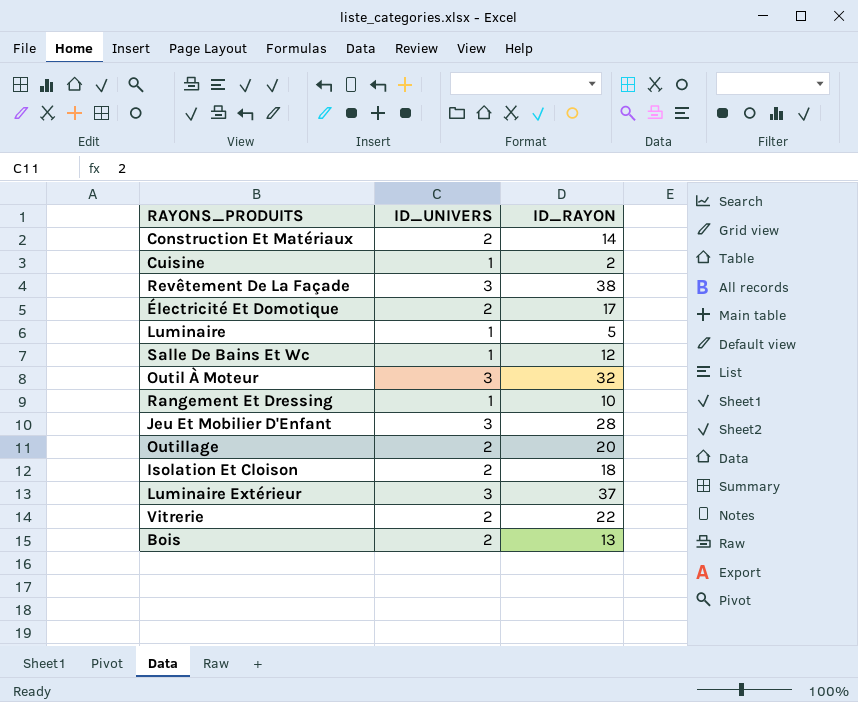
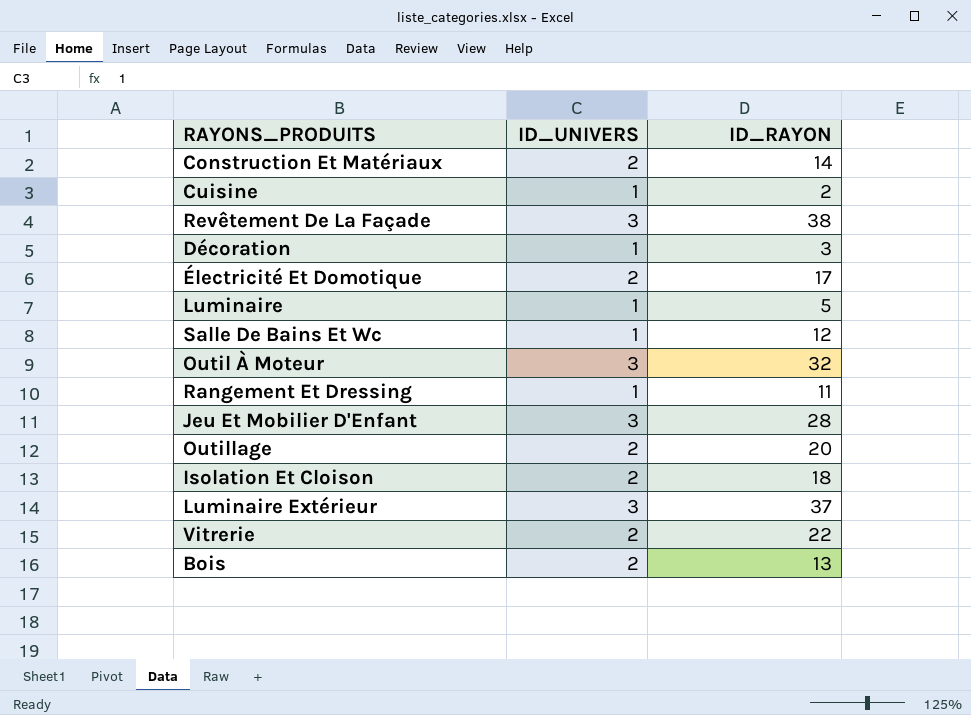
row Décoration: none -> 1 | 3
Rangement Et Dressing | ID_RAYON: 10 -> 11

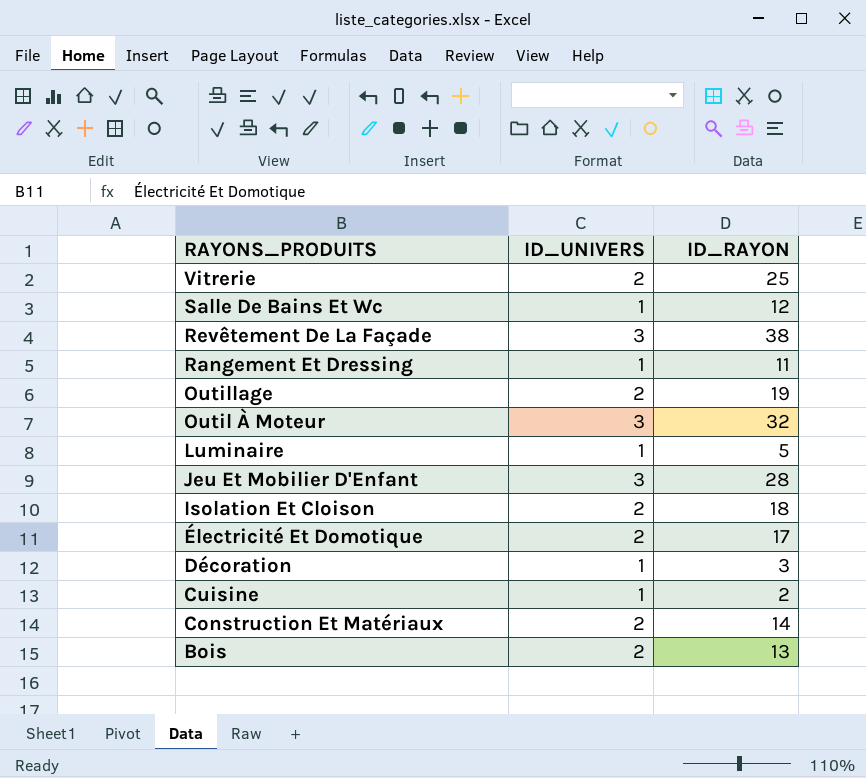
row order: none -> RAYONS_PRODUITS descending
row Luminaire Extérieur: 3 | 37 -> none
Vitrerie | ID_RAYON: 22 -> 25
Outillage | ID_RAYON: 20 -> 19

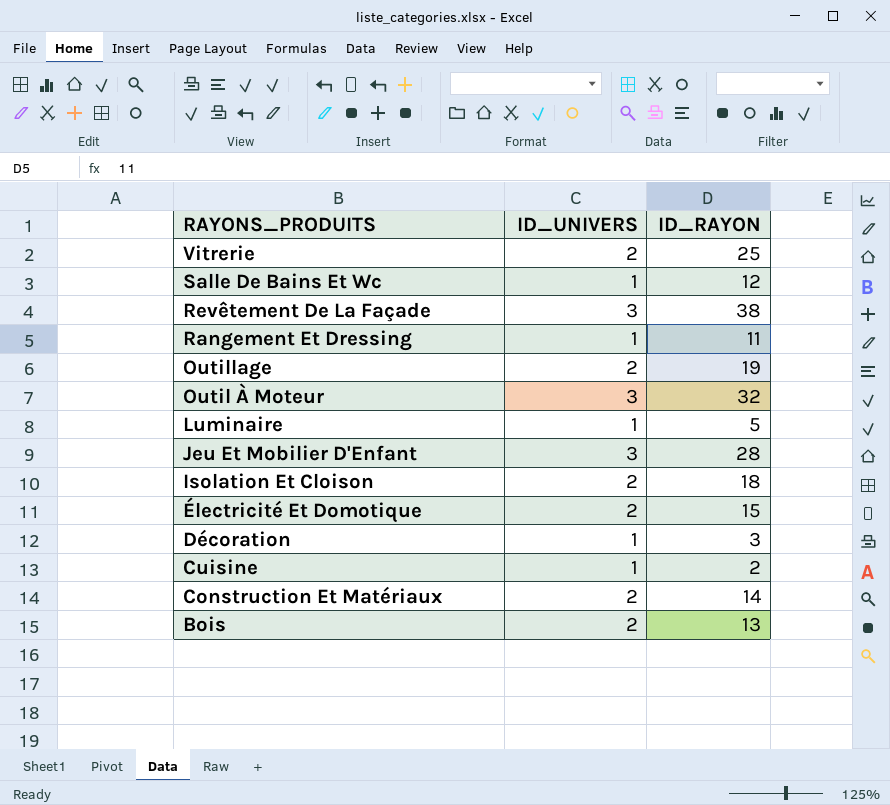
Électricité Et Domotique | ID_RAYON: 17 -> 15

